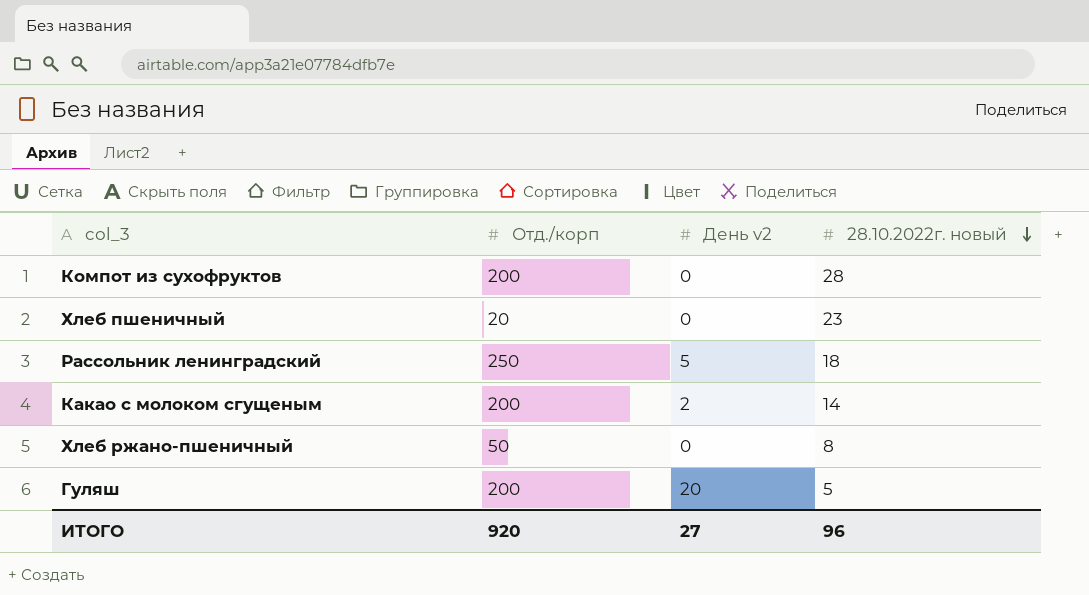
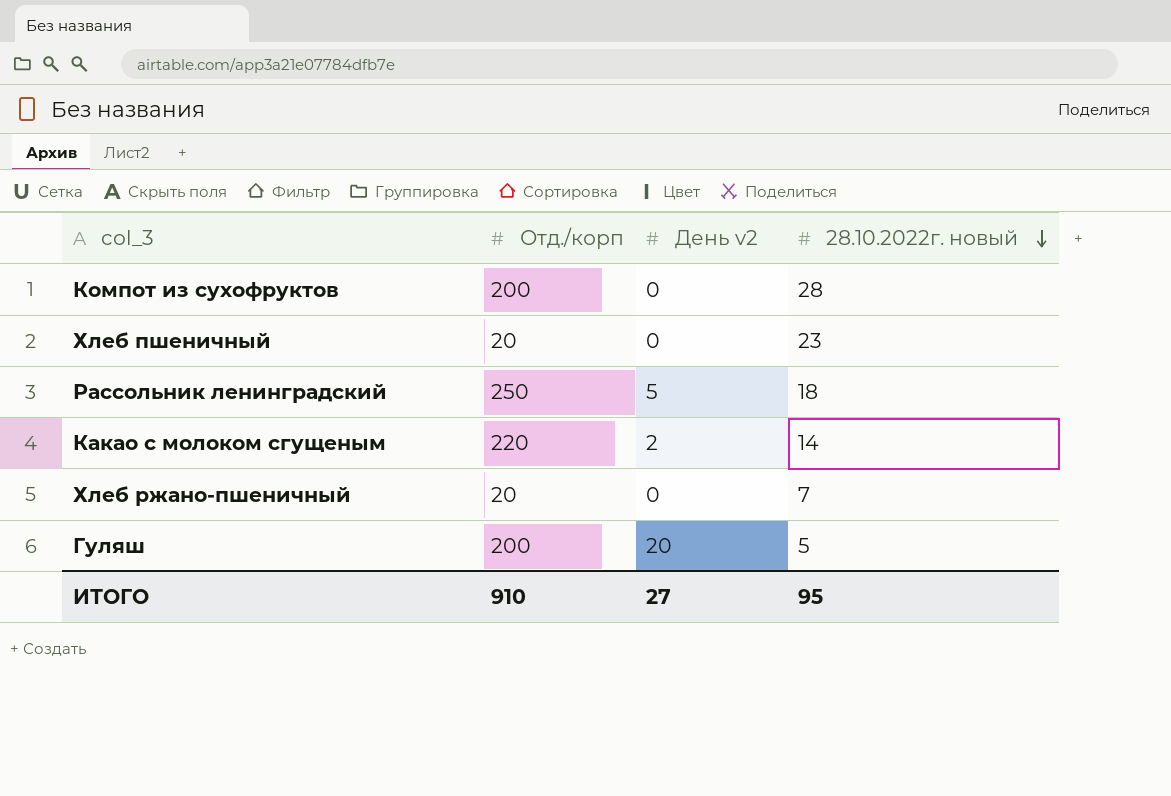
Какао с молоком сгущеным | Отд./корп: 200 -> 220
Хлеб ржано-пшеничный | Отд./корп: 50 -> 20
Хлеб ржано-пшеничный | 28.10.2022г. новый: 8 -> 7
ИТОГО | Отд./корп: 920 -> 910
ИТОГО | 28.10.2022г. новый: 96 -> 95

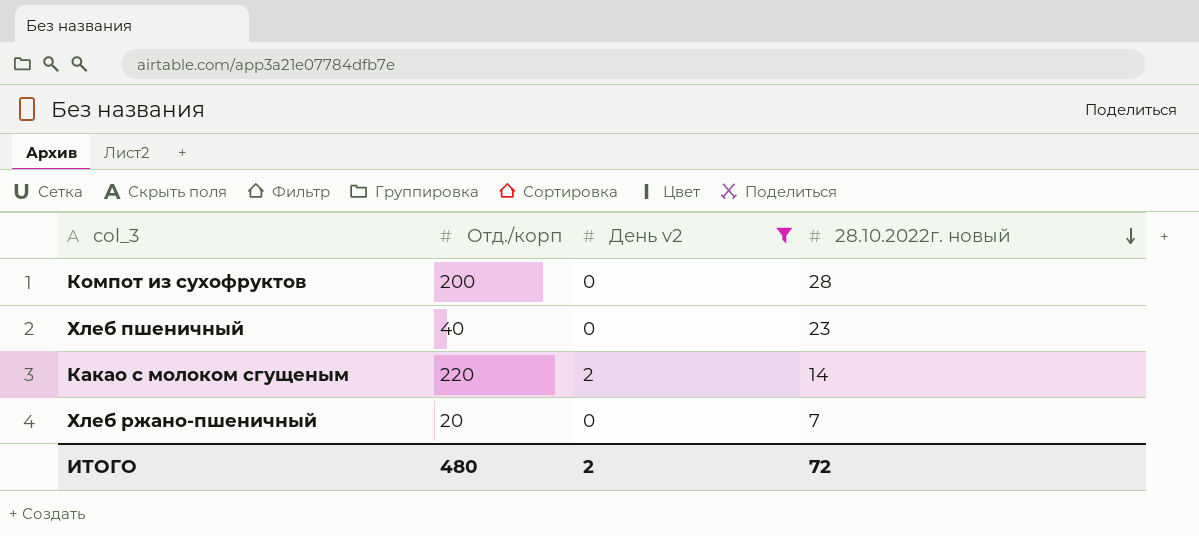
filter: none -> День v2 <= 2
Хлеб пшеничный | Отд./корп: 20 -> 40
ИТОГО | Отд./корп: 910 -> 480
ИТОГО | День v2: 27 -> 2
ИТОГО | 28.10.2022г. новый: 95 -> 72

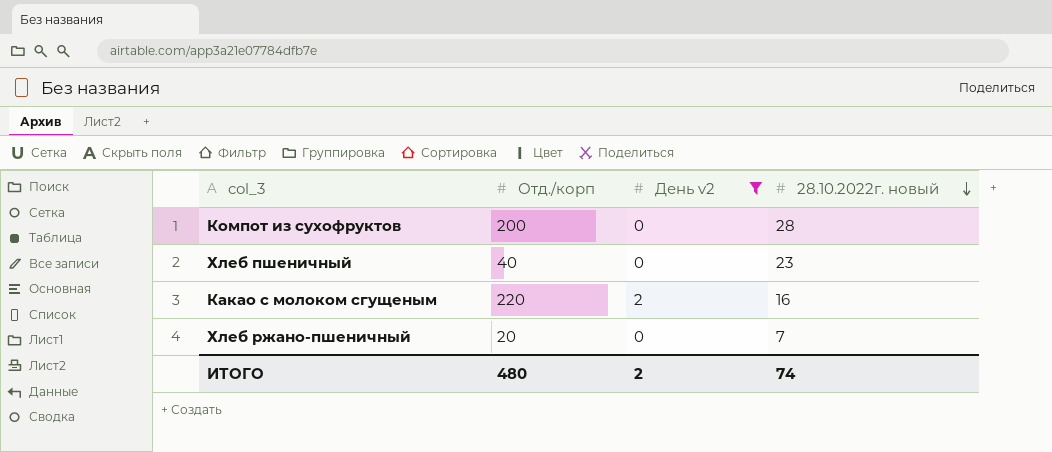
Какао с молоком сгущеным | 28.10.2022г. новый: 14 -> 16
ИТОГО | 28.10.2022г. новый: 72 -> 74

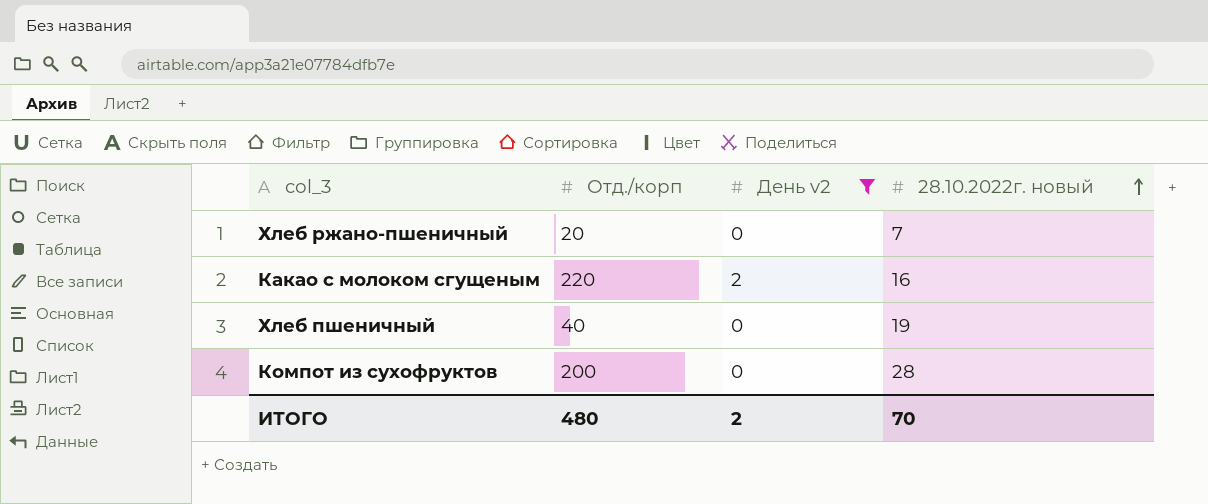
row order: 28.10.2022г. новый descending -> 28.10.2022г. новый ascending
Хлеб пшеничный | 28.10.2022г. новый: 23 -> 19
ИТОГО | 28.10.2022г. новый: 74 -> 70

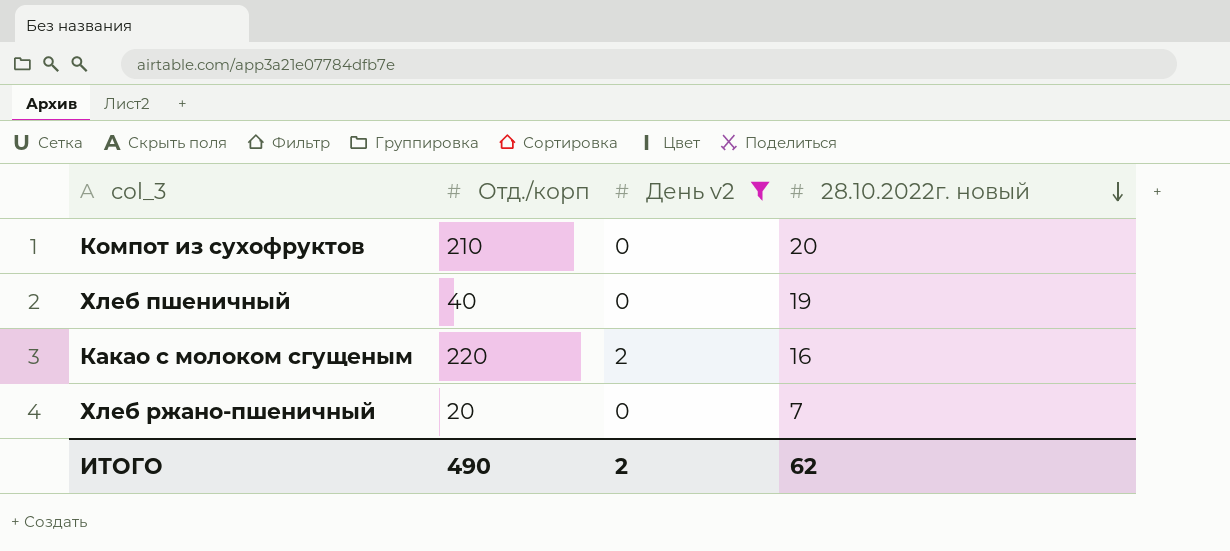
row order: 28.10.2022г. новый ascending -> 28.10.2022г. новый descending
Компот из сухофруктов | Отд./корп: 200 -> 210
Компот из сухофруктов | 28.10.2022г. новый: 28 -> 20
ИТОГО | Отд./корп: 480 -> 490
ИТОГО | 28.10.2022г. новый: 70 -> 62

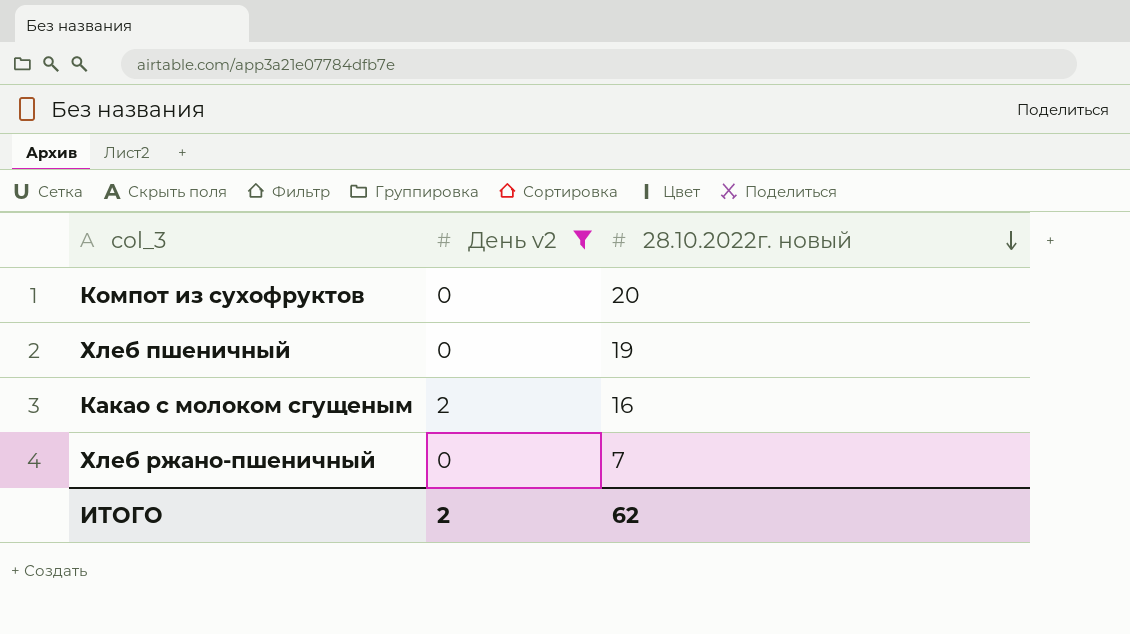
column Отд./корп | position: 2 -> none

